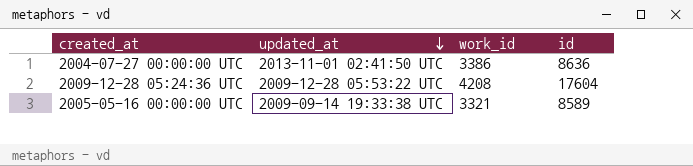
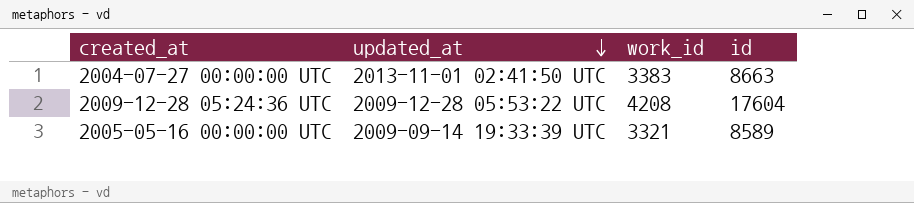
2004-07-27 00:00:00 UTC | work_id: 3386 -> 3383
2004-07-27 00:00:00 UTC | id: 8636 -> 8663
2005-05-16 00:00:00 UTC | updated_at: 2009-09-14 19:33:38 UTC -> 2009-09-14 19:33:39 UTC

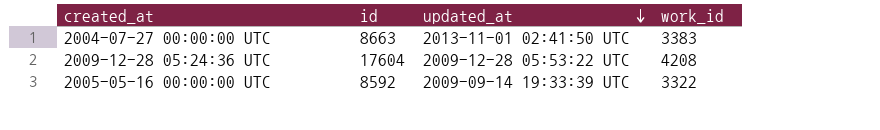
column id | position: 4 -> 2
2005-05-16 00:00:00 UTC | id: 8589 -> 8592
2005-05-16 00:00:00 UTC | work_id: 3321 -> 3322

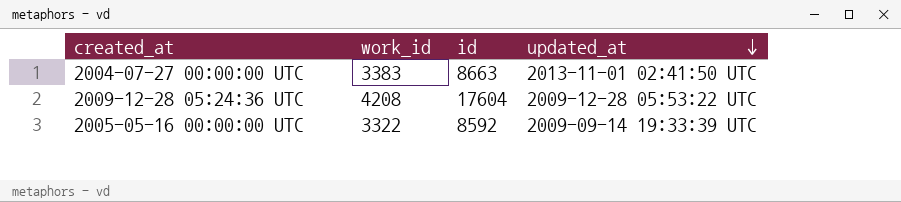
column work_id | position: 4 -> 2

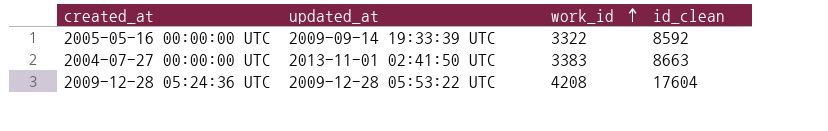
row order: updated_at descending -> work_id ascending
column updated_at | position: 4 -> 2
column name: id -> id_clean

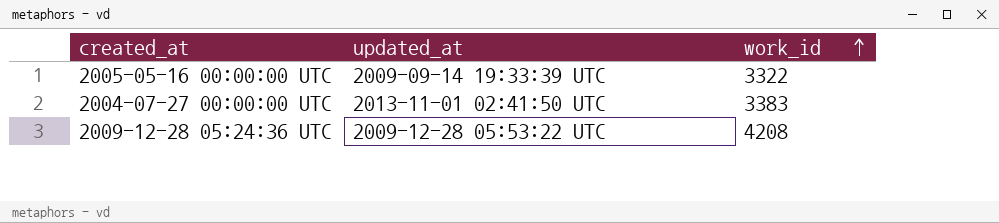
column id_clean | position: 4 -> none

